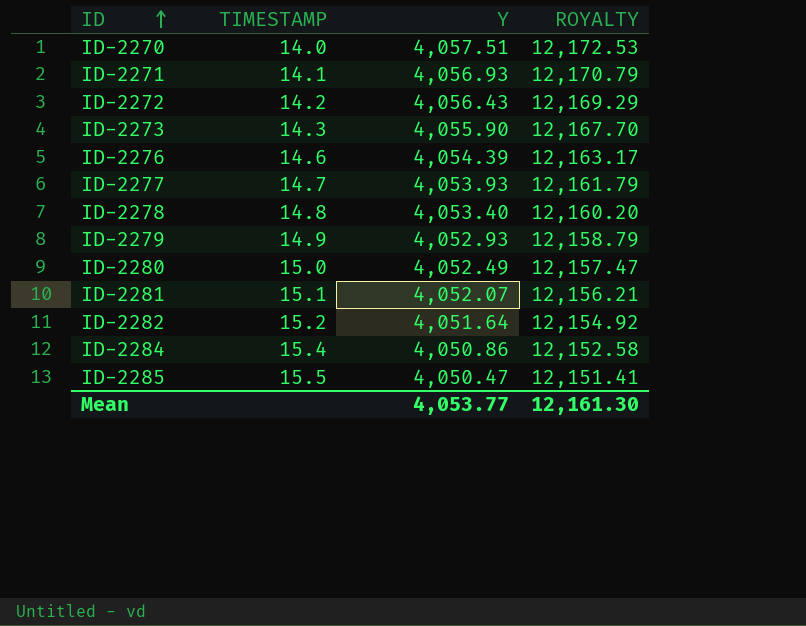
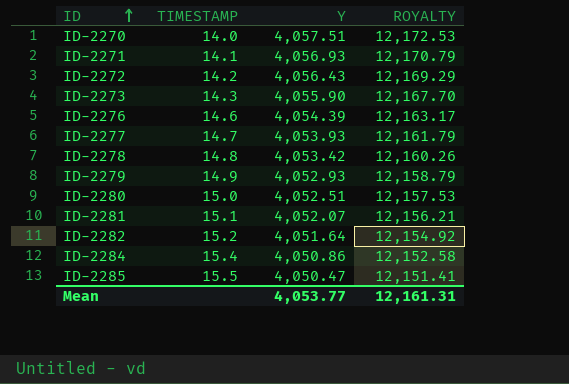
ID-2278 | Y: 4,053.40 -> 4,053.42
ID-2278 | ROYALTY: 12,160.20 -> 12,160.26
ID-2280 | Y: 4,052.49 -> 4,052.51
ID-2280 | ROYALTY: 12,157.47 -> 12,157.53
Mean | ROYALTY: 12,161.30 -> 12,161.31

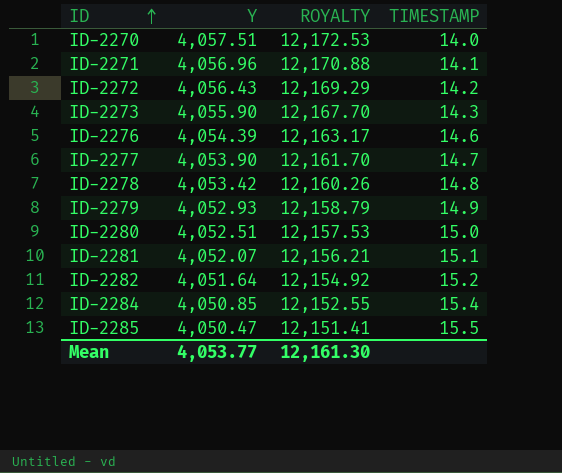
column TIMESTAMP | position: 2 -> 4
ID-2271 | Y: 4,056.93 -> 4,056.96
ID-2271 | ROYALTY: 12,170.79 -> 12,170.88
ID-2277 | Y: 4,053.93 -> 4,053.90
ID-2277 | ROYALTY: 12,161.79 -> 12,161.70
ID-2284 | Y: 4,050.86 -> 4,050.85
ID-2284 | ROYALTY: 12,152.58 -> 12,152.55
Mean | ROYALTY: 12,161.31 -> 12,161.30

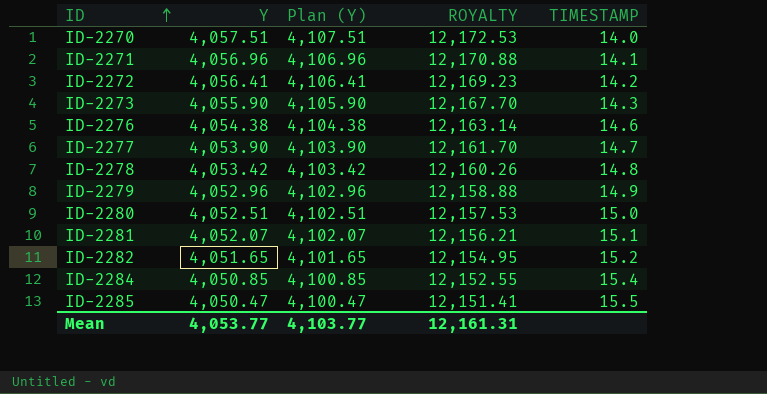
column Plan (Y) | formula: none -> [Y] + 50
ID-2272 | Y: 4,056.43 -> 4,056.41
ID-2272 | ROYALTY: 12,169.29 -> 12,169.23
ID-2276 | Y: 4,054.39 -> 4,054.38
ID-2276 | ROYALTY: 12,163.17 -> 12,163.14
ID-2279 | Y: 4,052.93 -> 4,052.96
ID-2279 | ROYALTY: 12,158.79 -> 12,158.88
ID-2282 | Y: 4,051.64 -> 4,051.65
ID-2282 | ROYALTY: 12,154.92 -> 12,154.95
Mean | ROYALTY: 12,161.30 -> 12,161.31

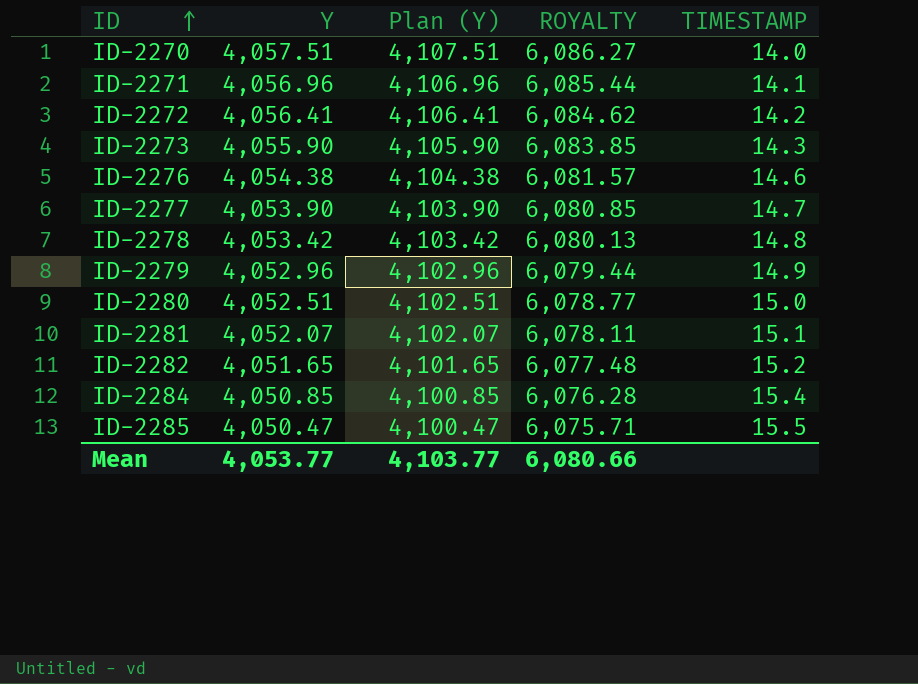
column ROYALTY | formula: [Y] * 3 -> [Y] * 1.5
Mean | ROYALTY: 12,161.31 -> 6,080.66

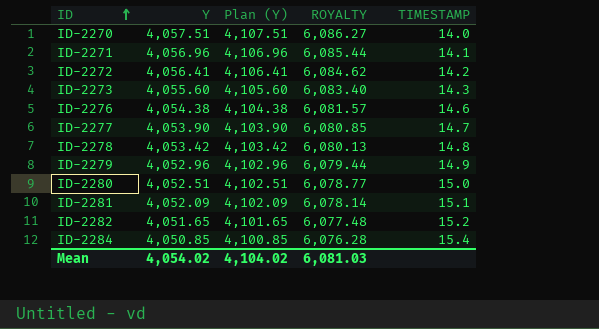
row ID-2285: 4,050.47 | 4,100.47 | 6,075.71 | 15.5 -> none
ID-2273 | Y: 4,055.90 -> 4,055.60
ID-2273 | Plan (Y): 4,105.90 -> 4,105.60
ID-2273 | ROYALTY: 6,083.85 -> 6,083.40
ID-2281 | Y: 4,052.07 -> 4,052.09
ID-2281 | Plan (Y): 4,102.07 -> 4,102.09
ID-2281 | ROYALTY: 6,078.11 -> 6,078.14
Mean | Y: 4,053.77 -> 4,054.02
Mean | Plan (Y): 4,103.77 -> 4,104.02
Mean | ROYALTY: 6,080.66 -> 6,081.03

